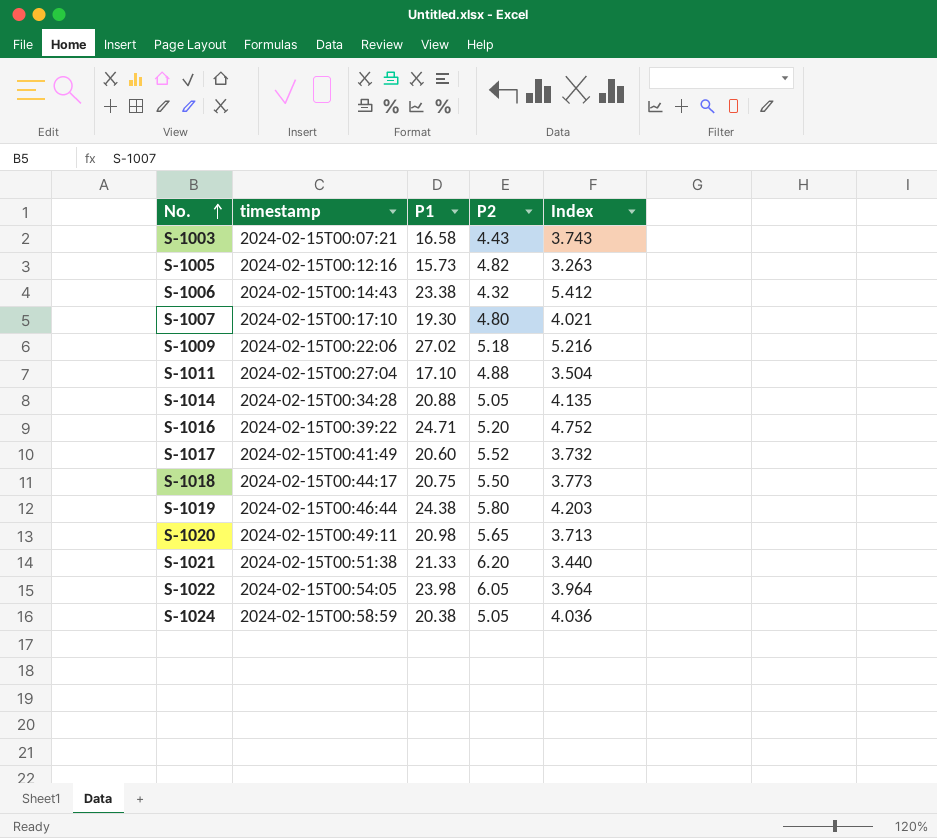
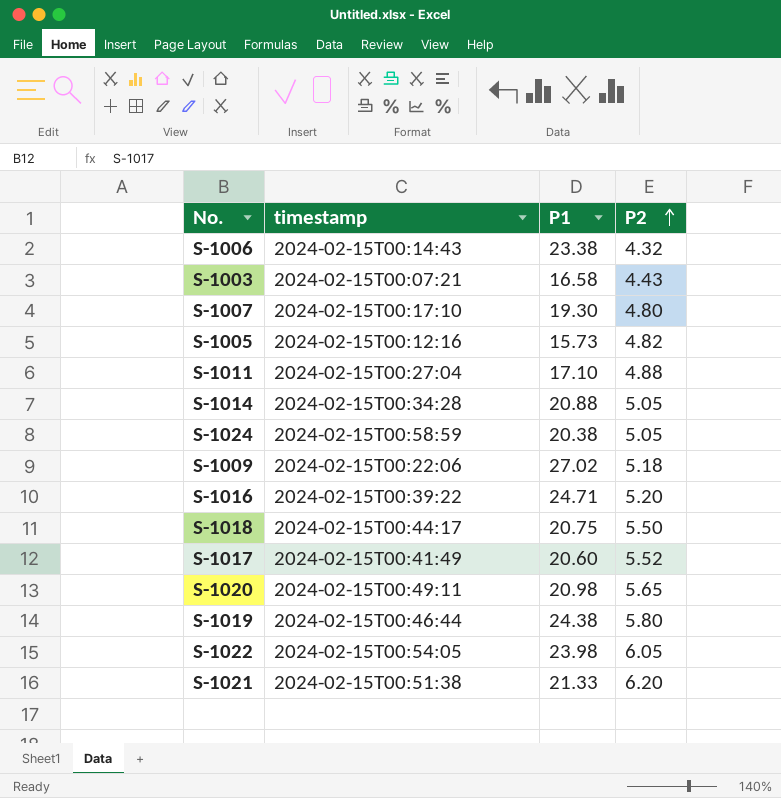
row order: No. ascending -> P2 ascending
column Index | formula: [P1] / [P2] -> none

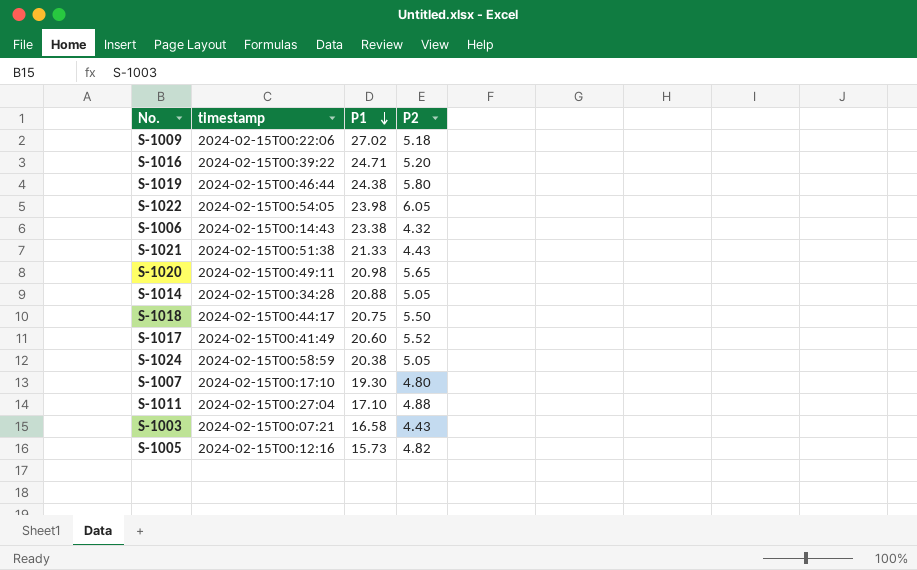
row order: P2 ascending -> P1 descending
S-1021 | P2: 6.20 -> 4.43

